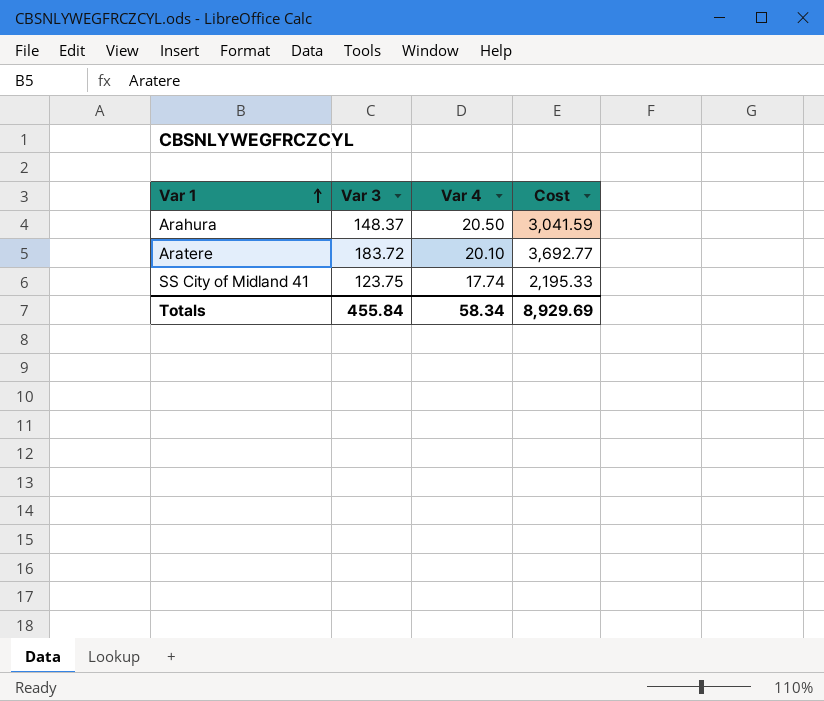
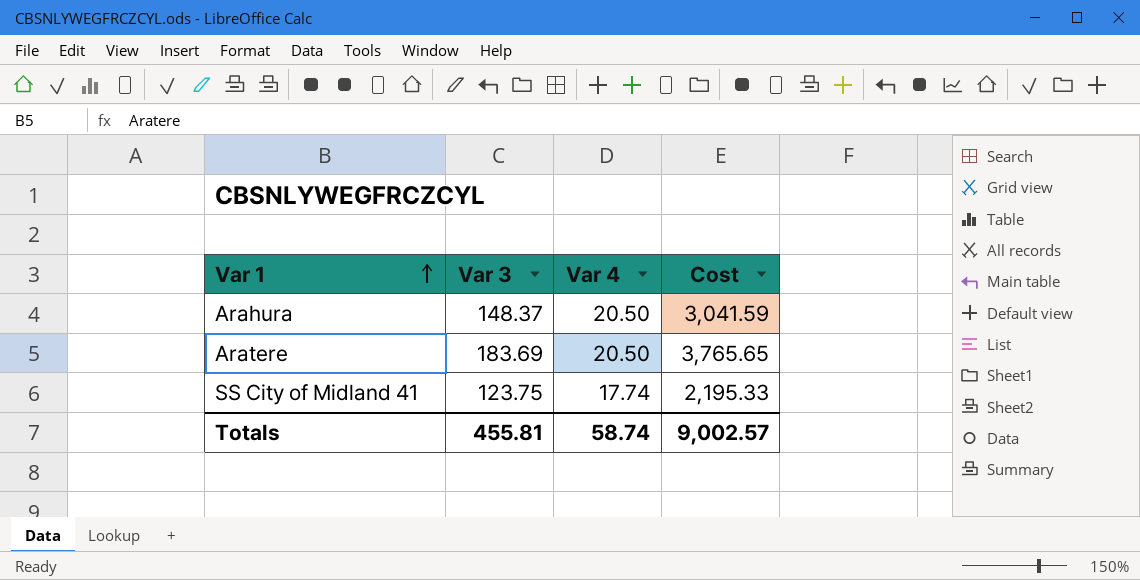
Aratere | Var 3: 183.72 -> 183.69
Aratere | Var 4: 20.10 -> 20.50
Aratere | Cost: 3,692.77 -> 3,765.65
Totals | Var 3: 455.84 -> 455.81
Totals | Var 4: 58.34 -> 58.74
Totals | Cost: 8,929.69 -> 9,002.57

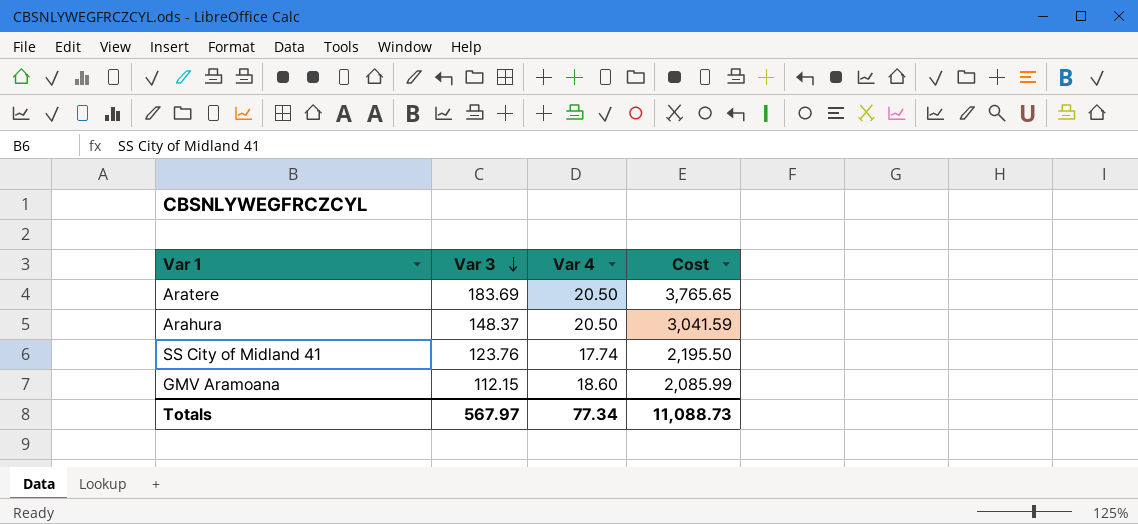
row order: Var 1 ascending -> Var 3 descending
SS City of Midland 41 | Var 3: 123.75 -> 123.76
SS City of Midland 41 | Cost: 2,195.33 -> 2,195.50
row GMV Aramoana: none -> 112.15 | 18.60 | 2,085.99
Totals | Var 3: 455.81 -> 567.97
Totals | Var 4: 58.74 -> 77.34
Totals | Cost: 9,002.57 -> 11,088.73

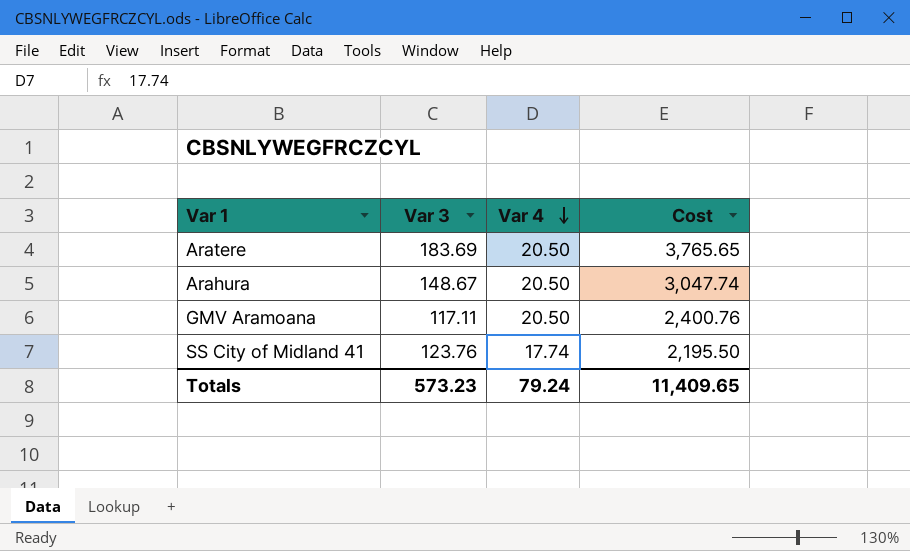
row order: Var 3 descending -> Var 4 descending
Arahura | Var 3: 148.37 -> 148.67
Arahura | Cost: 3,041.59 -> 3,047.74
GMV Aramoana | Var 3: 112.15 -> 117.11
GMV Aramoana | Var 4: 18.60 -> 20.50
GMV Aramoana | Cost: 2,085.99 -> 2,400.76
Totals | Var 3: 567.97 -> 573.23
Totals | Var 4: 77.34 -> 79.24
Totals | Cost: 11,088.73 -> 11,409.65

